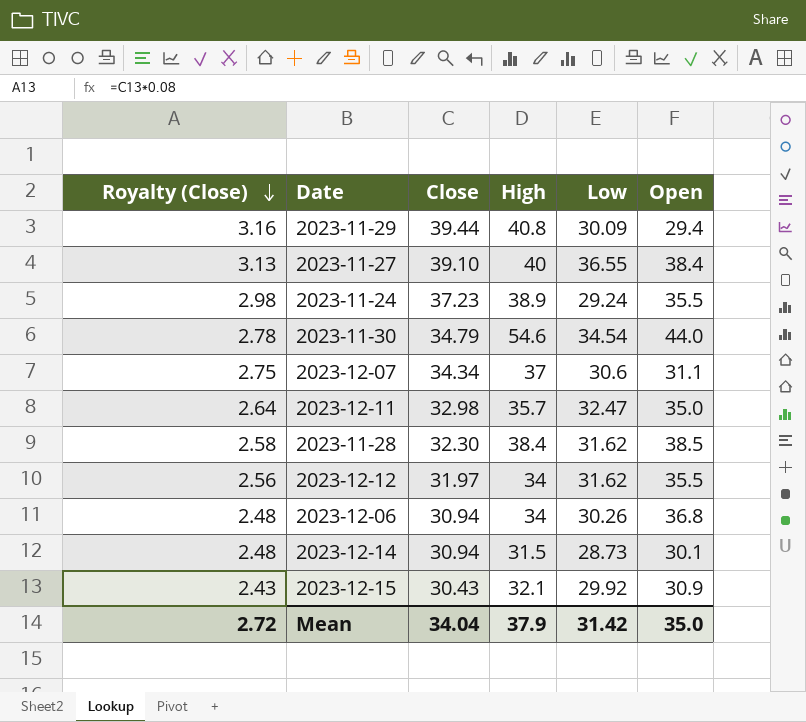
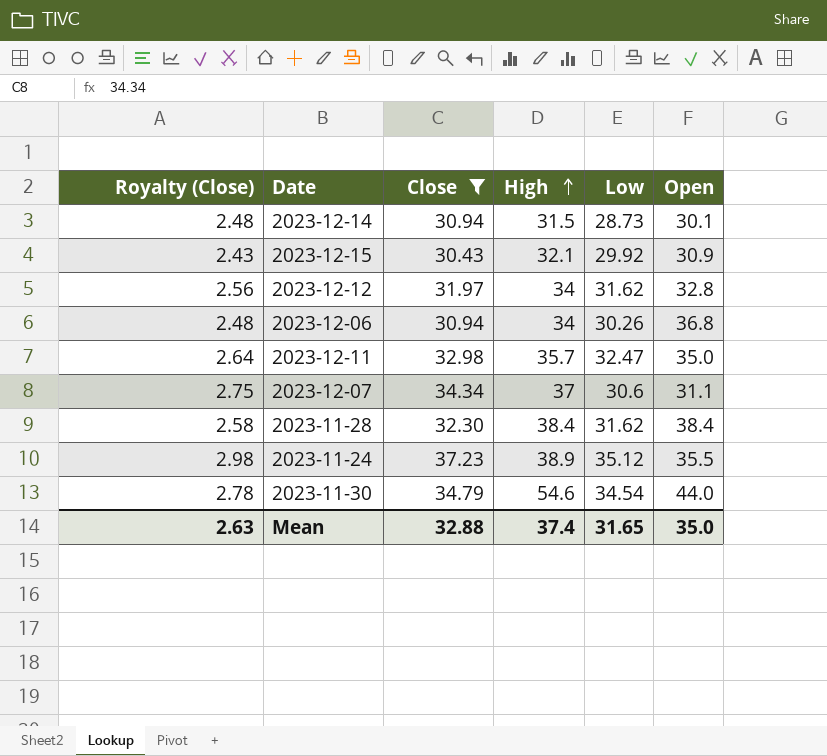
filter: none -> Close <= 37.23
row order: Royalty (Close) descending -> High ascending
2023-12-12 | Open: 35.5 -> 32.8
2023-11-28 | Open: 38.5 -> 38.4
2023-11-24 | Low: 29.24 -> 35.12
Mean | Royalty (Close): 2.72 -> 2.63
Mean | Close: 34.04 -> 32.88
Mean | High: 37.9 -> 37.4
Mean | Low: 31.42 -> 31.65

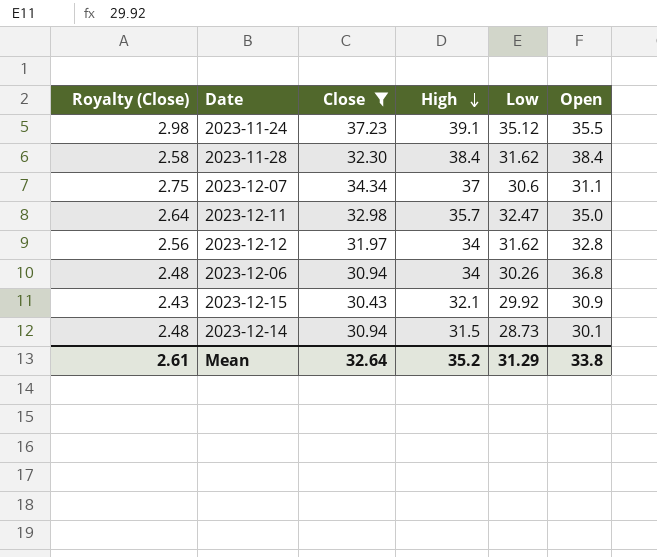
row order: High ascending -> High descending
row 2023-11-30: 2.78 | 34.79 | 54.6 | 34.54 | 44.0 -> none
2023-11-24 | High: 38.9 -> 39.1
Mean | Royalty (Close): 2.63 -> 2.61
Mean | Close: 32.88 -> 32.64
Mean | High: 37.4 -> 35.2
Mean | Low: 31.65 -> 31.29
Mean | Open: 35.0 -> 33.8

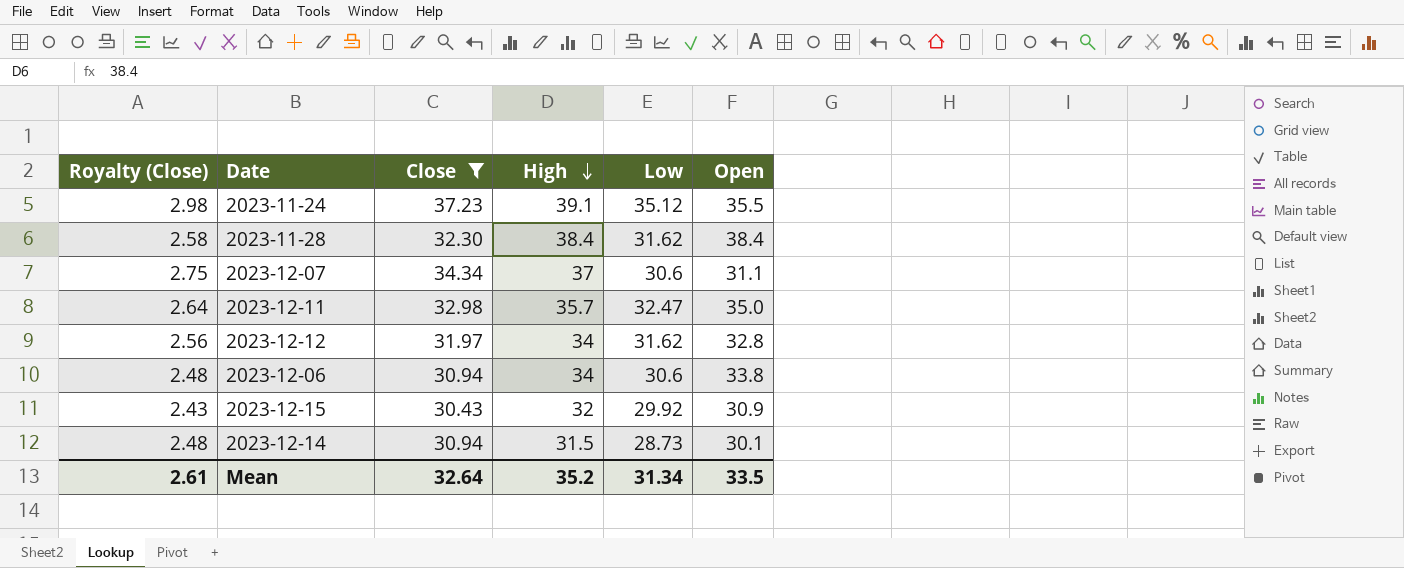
2023-12-06 | Low: 30.26 -> 30.6
2023-12-06 | Open: 36.8 -> 33.8
2023-12-15 | High: 32.1 -> 32
Mean | Low: 31.29 -> 31.34
Mean | Open: 33.8 -> 33.5

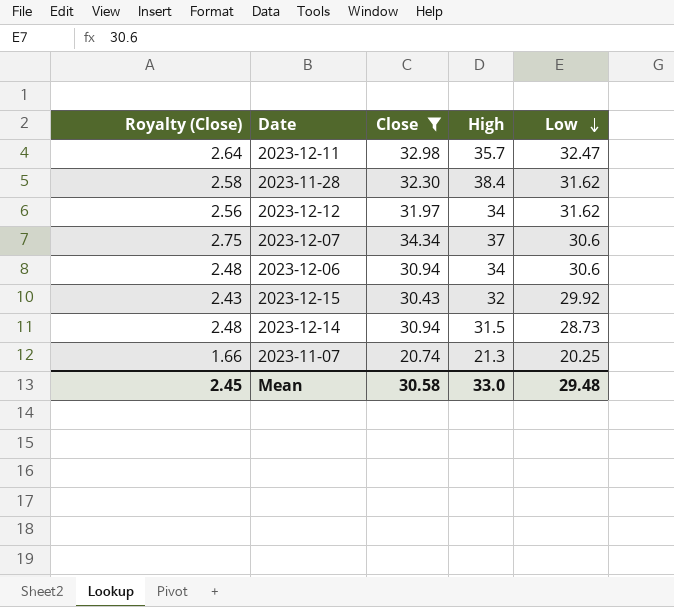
row order: High descending -> Low descending
column Open | position: 6 -> none
row 2023-11-24: 2.98 | 37.23 | 39.1 | 35.12 | 35.5 -> none
row 2023-11-07: none -> 1.66 | 20.74 | 21.3 | 20.25
Mean | Royalty (Close): 2.61 -> 2.45
Mean | Close: 32.64 -> 30.58
Mean | High: 35.2 -> 33.0
Mean | Low: 31.34 -> 29.48

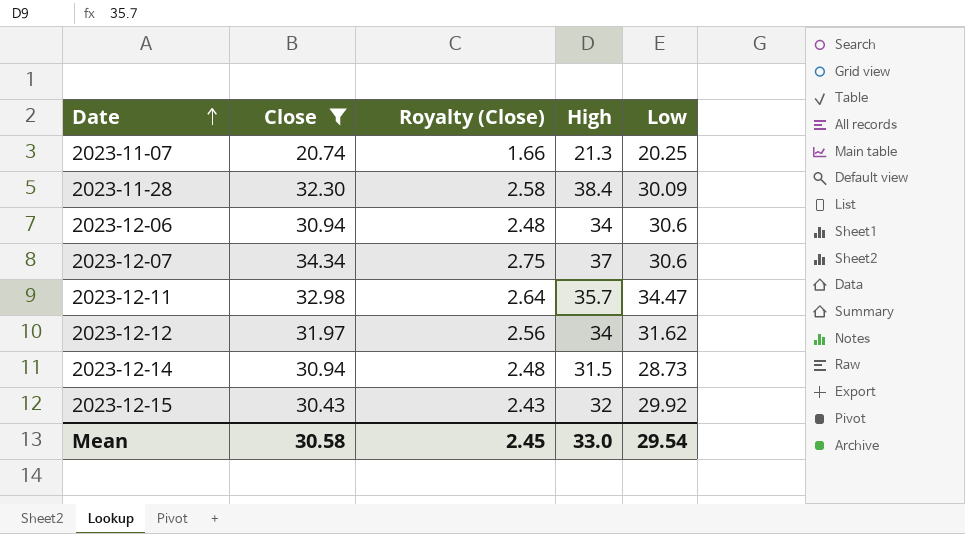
row order: Low descending -> Date ascending
column Royalty (Close) | position: 1 -> 3
2023-11-28 | Low: 31.62 -> 30.09
2023-12-11 | Low: 32.47 -> 34.47
Mean | Low: 29.48 -> 29.54

